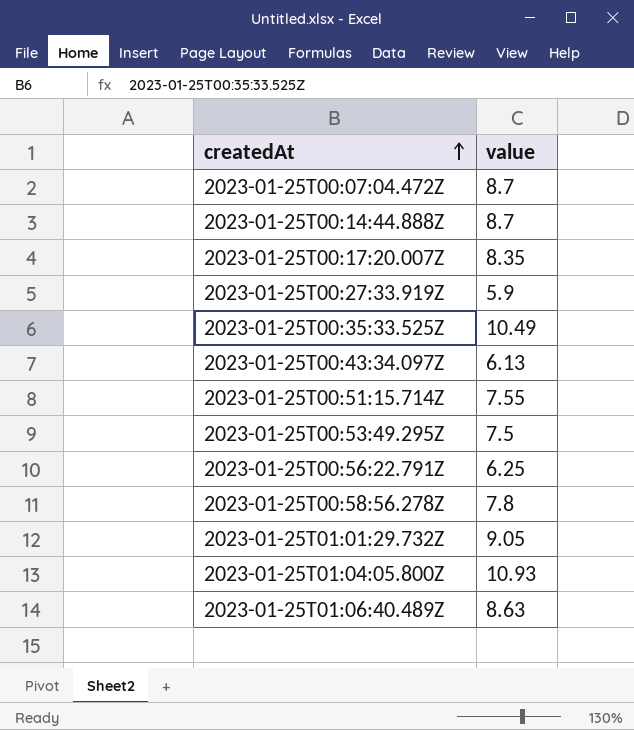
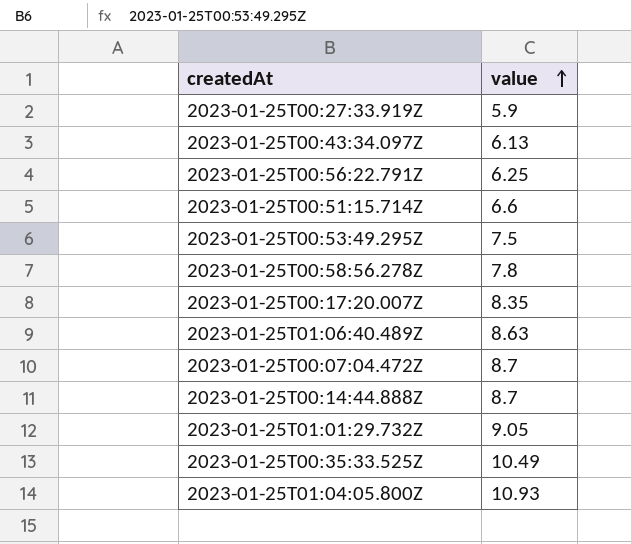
row order: createdAt ascending -> value ascending
2023-01-25T00:51:15.714Z | value: 7.55 -> 6.6

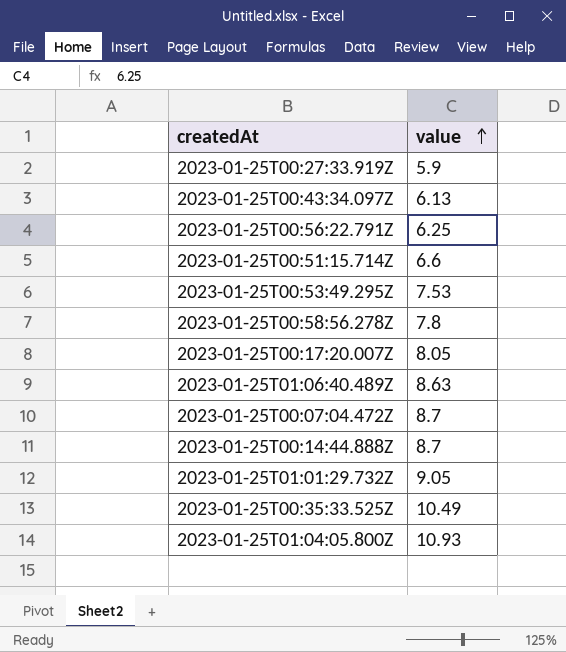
2023-01-25T00:53:49.295Z | value: 7.5 -> 7.53
2023-01-25T00:17:20.007Z | value: 8.35 -> 8.05

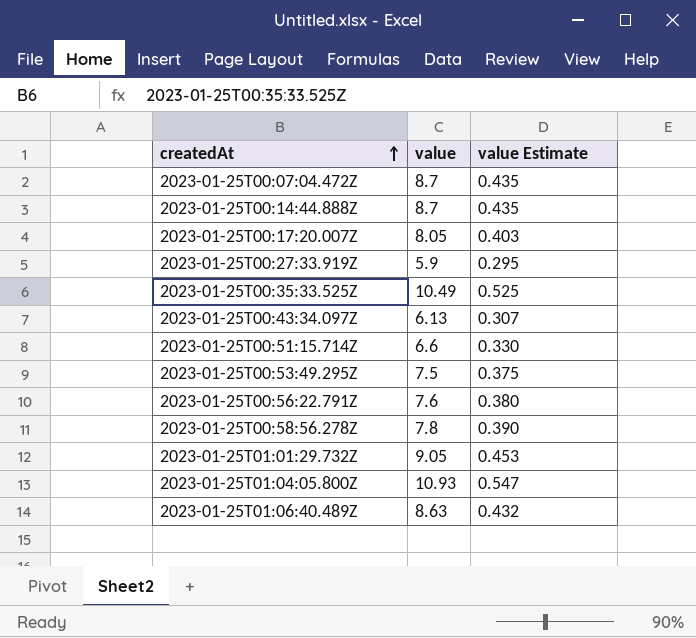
row order: value ascending -> createdAt ascending
column value Estimate | formula: none -> [value] * 0.05
2023-01-25T00:53:49.295Z | value: 7.53 -> 7.5
2023-01-25T00:56:22.791Z | value: 6.25 -> 7.6

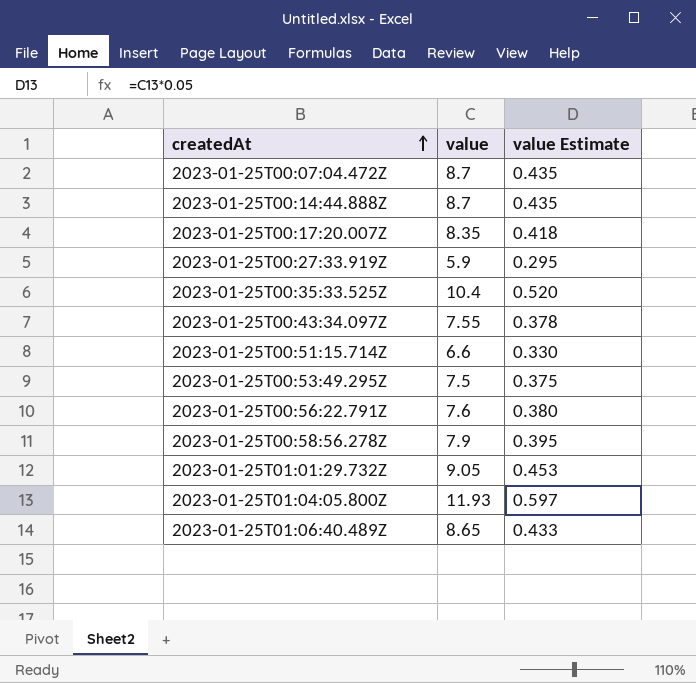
2023-01-25T00:17:20.007Z | value: 8.05 -> 8.35
2023-01-25T00:17:20.007Z | value Estimate: 0.403 -> 0.418
2023-01-25T00:35:33.525Z | value: 10.49 -> 10.4
2023-01-25T00:35:33.525Z | value Estimate: 0.525 -> 0.520
2023-01-25T00:43:34.097Z | value: 6.13 -> 7.55
2023-01-25T00:43:34.097Z | value Estimate: 0.307 -> 0.378
2023-01-25T00:58:56.278Z | value: 7.8 -> 7.9
2023-01-25T00:58:56.278Z | value Estimate: 0.390 -> 0.395
2023-01-25T01:04:05.800Z | value: 10.93 -> 11.93
2023-01-25T01:04:05.800Z | value Estimate: 0.547 -> 0.597
2023-01-25T01:06:40.489Z | value: 8.63 -> 8.65
2023-01-25T01:06:40.489Z | value Estimate: 0.432 -> 0.433

